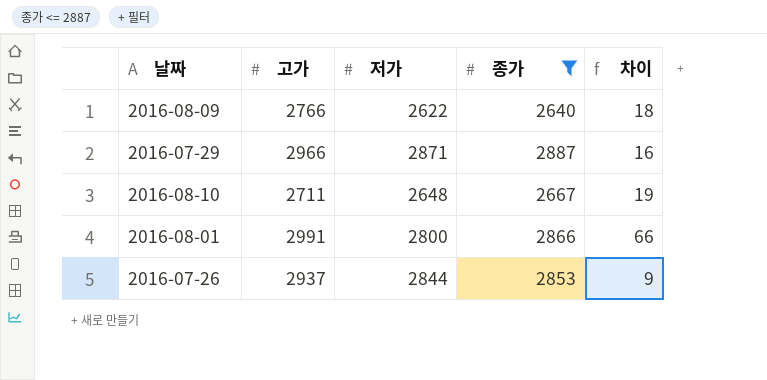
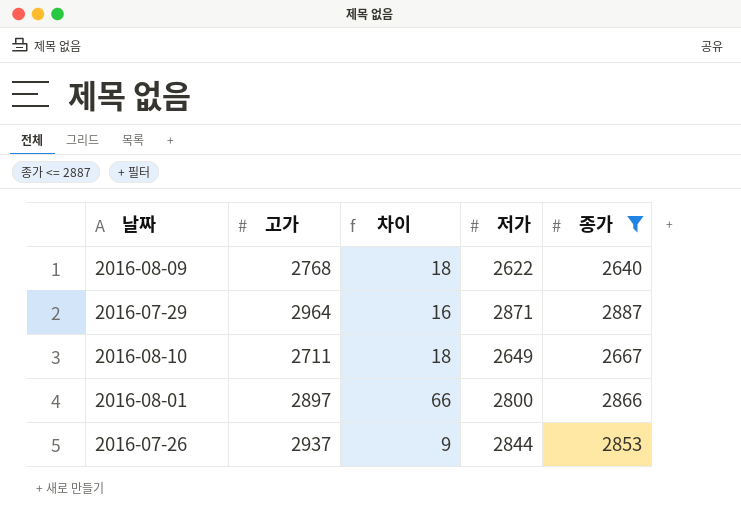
column 차이 | position: 5 -> 3
2016-08-09 | 고가: 2766 -> 2768
2016-07-29 | 고가: 2966 -> 2964
2016-08-10 | 차이: 19 -> 18
2016-08-10 | 저가: 2648 -> 2649
2016-08-01 | 고가: 2991 -> 2897

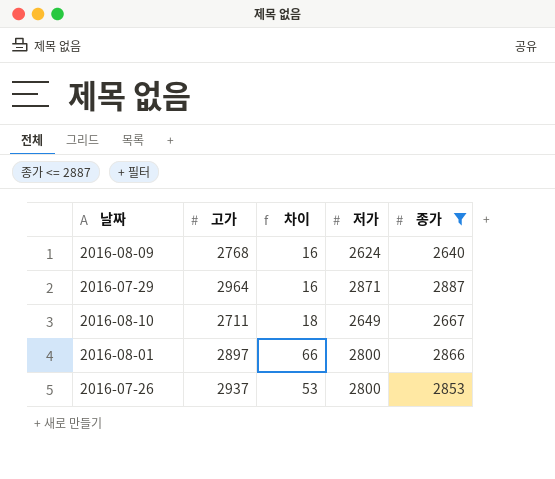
2016-08-09 | 차이: 18 -> 16
2016-08-09 | 저가: 2622 -> 2624
2016-07-26 | 차이: 9 -> 53
2016-07-26 | 저가: 2844 -> 2800

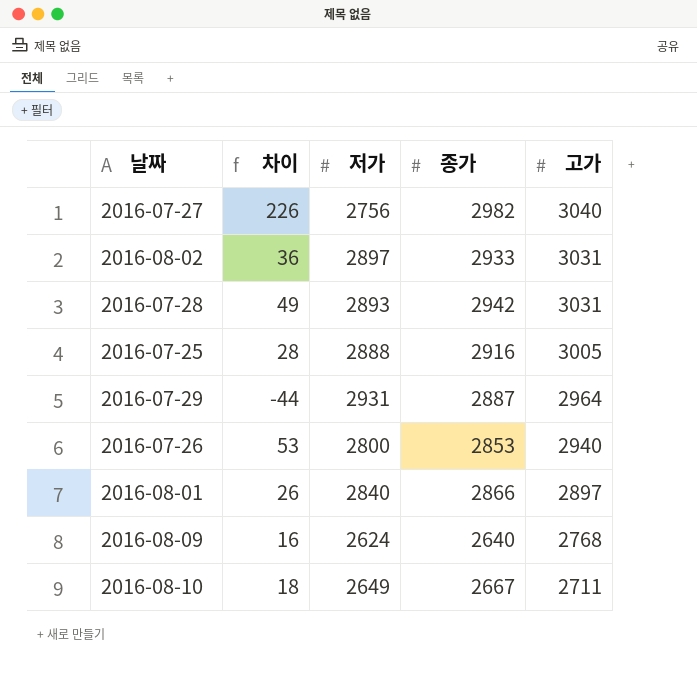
filter: 종가 <= 2887 -> none
row order: none -> 고가 descending
column 고가 | position: 2 -> 5
2016-07-29 | 차이: 16 -> -44
2016-07-29 | 저가: 2871 -> 2931
2016-07-26 | 고가: 2937 -> 2940
2016-08-01 | 차이: 66 -> 26
2016-08-01 | 저가: 2800 -> 2840

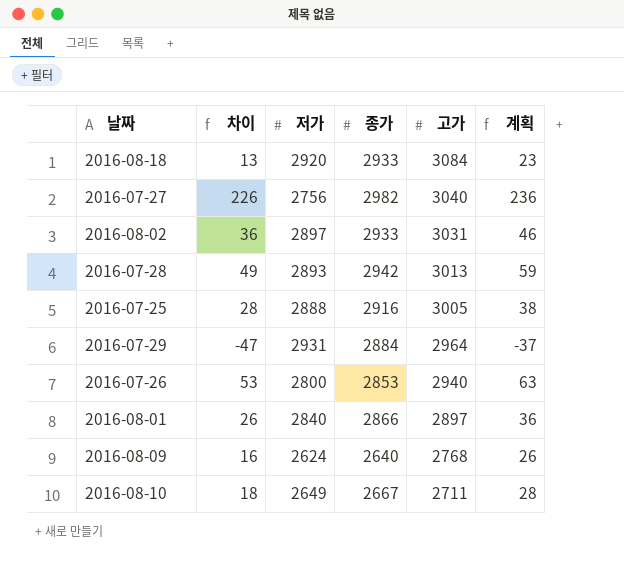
column 계획 | formula: none -> [차이] + 10
row 2016-08-18: none -> 13 | 2920 | 2933 | 3084 | 23
2016-07-28 | 고가: 3031 -> 3013
2016-07-29 | 차이: -44 -> -47
2016-07-29 | 종가: 2887 -> 2884

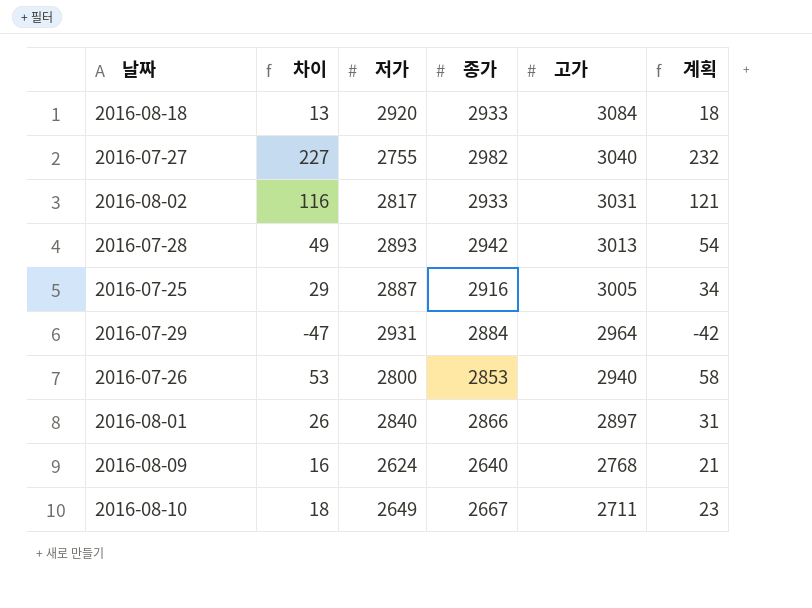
column 계획 | formula: [차이] + 10 -> [차이] + 5
2016-07-27 | 차이: 226 -> 227
2016-07-27 | 저가: 2756 -> 2755
2016-08-02 | 차이: 36 -> 116
2016-08-02 | 저가: 2897 -> 2817
2016-07-25 | 차이: 28 -> 29
2016-07-25 | 저가: 2888 -> 2887

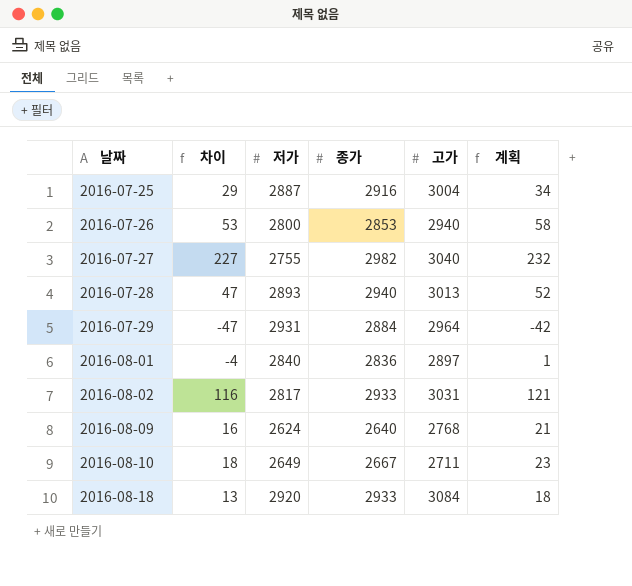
row order: 고가 descending -> 날짜 ascending
2016-07-25 | 고가: 3005 -> 3004
2016-07-28 | 차이: 49 -> 47
2016-07-28 | 종가: 2942 -> 2940
2016-07-28 | 계획: 54 -> 52
2016-08-01 | 차이: 26 -> -4
2016-08-01 | 종가: 2866 -> 2836
2016-08-01 | 계획: 31 -> 1

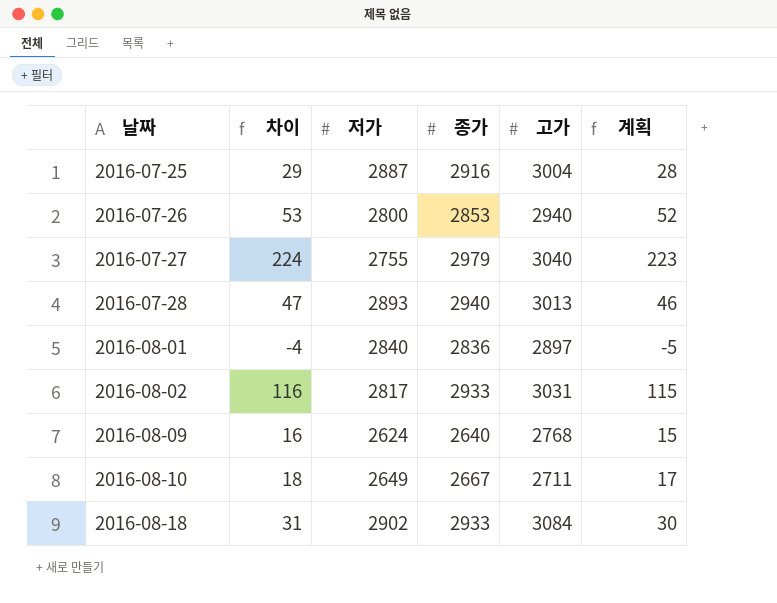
column 계획 | formula: [차이] + 5 -> [차이] - 1
row 2016-07-29: -47 | 2931 | 2884 | 2964 | -42 -> none
2016-07-27 | 차이: 227 -> 224
2016-07-27 | 종가: 2982 -> 2979
2016-08-18 | 차이: 13 -> 31
2016-08-18 | 저가: 2920 -> 2902

